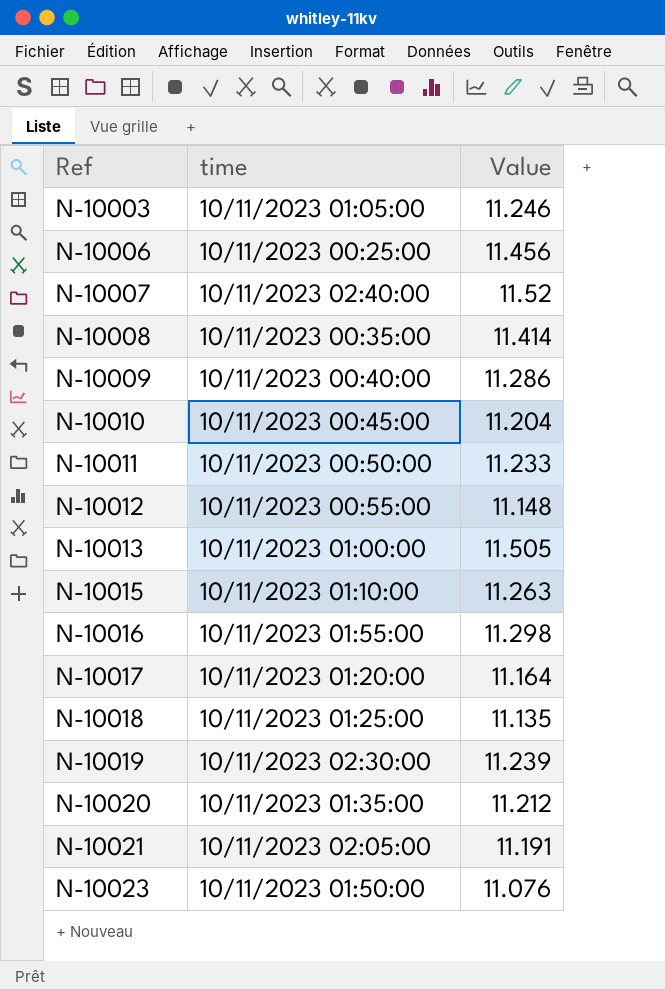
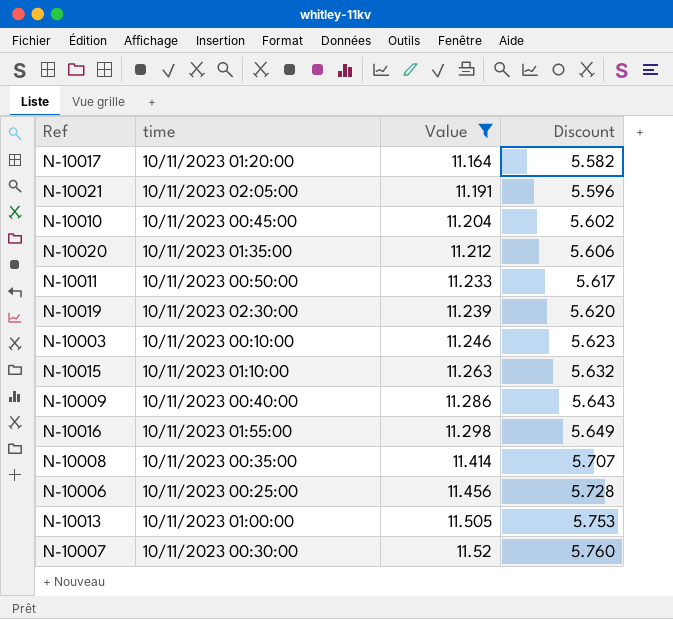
filter: none -> Value >= 11.164
row order: Ref ascending -> Value ascending
column Discount | formula: none -> [Value] * 0.5
N-10003 | time: 10/11/2023 01:05:00 -> 10/11/2023 00:10:00
N-10007 | time: 10/11/2023 02:40:00 -> 10/11/2023 00:30:00

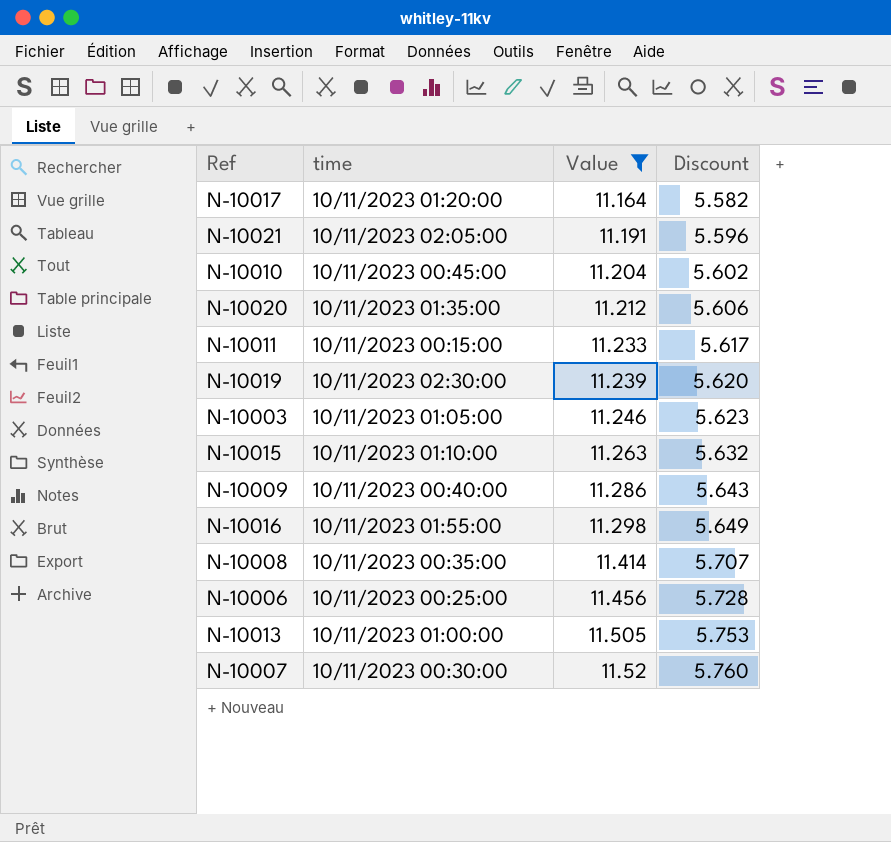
N-10011 | time: 10/11/2023 00:50:00 -> 10/11/2023 00:15:00
N-10003 | time: 10/11/2023 00:10:00 -> 10/11/2023 01:05:00

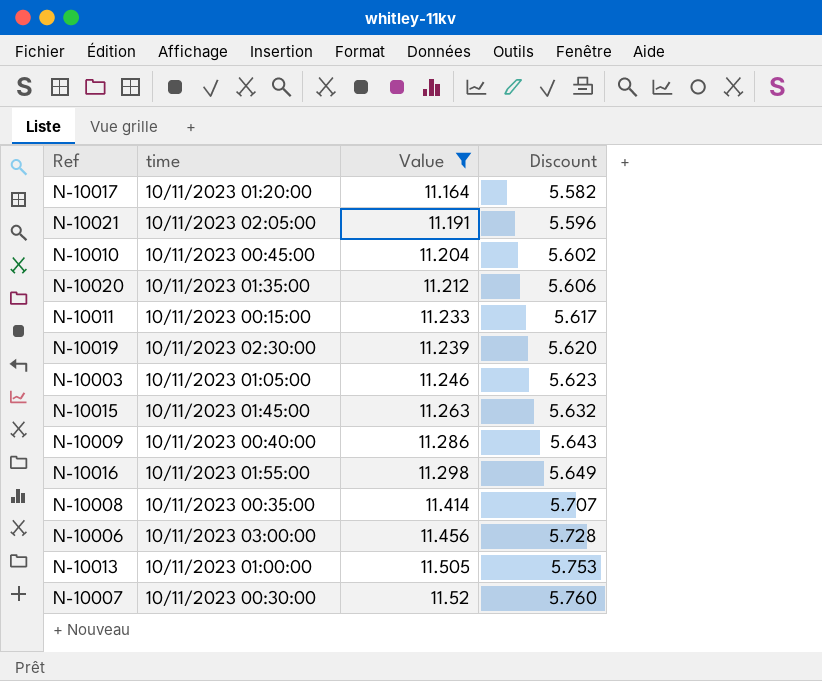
N-10015 | time: 10/11/2023 01:10:00 -> 10/11/2023 01:45:00
N-10006 | time: 10/11/2023 00:25:00 -> 10/11/2023 03:00:00

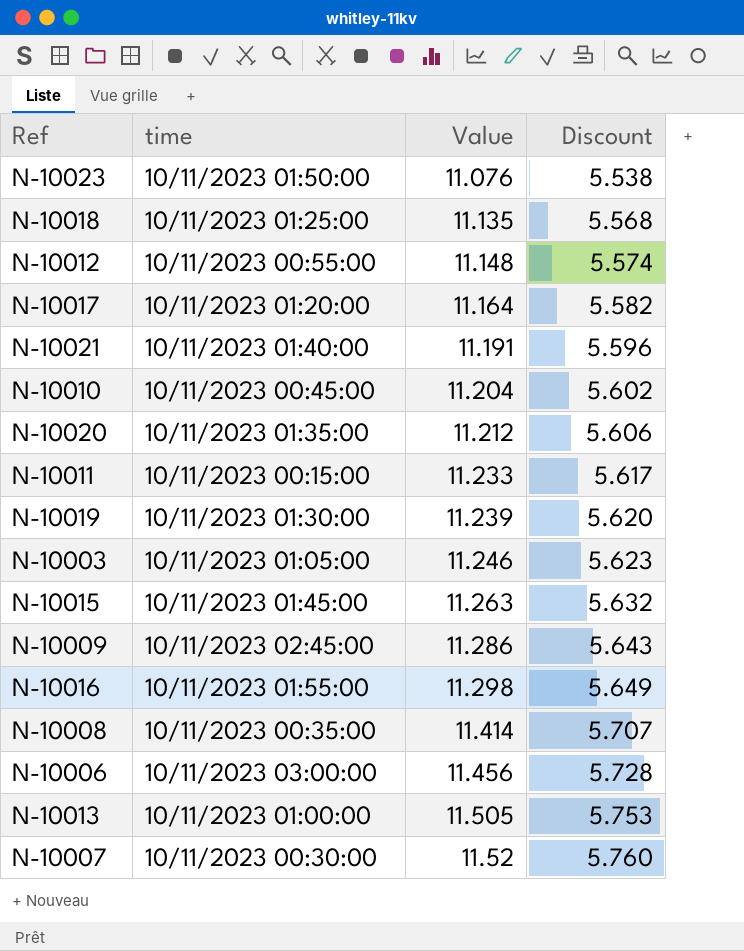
filter: Value >= 11.164 -> none
N-10021 | time: 10/11/2023 02:05:00 -> 10/11/2023 01:40:00
N-10019 | time: 10/11/2023 02:30:00 -> 10/11/2023 01:30:00
N-10009 | time: 10/11/2023 00:40:00 -> 10/11/2023 02:45:00

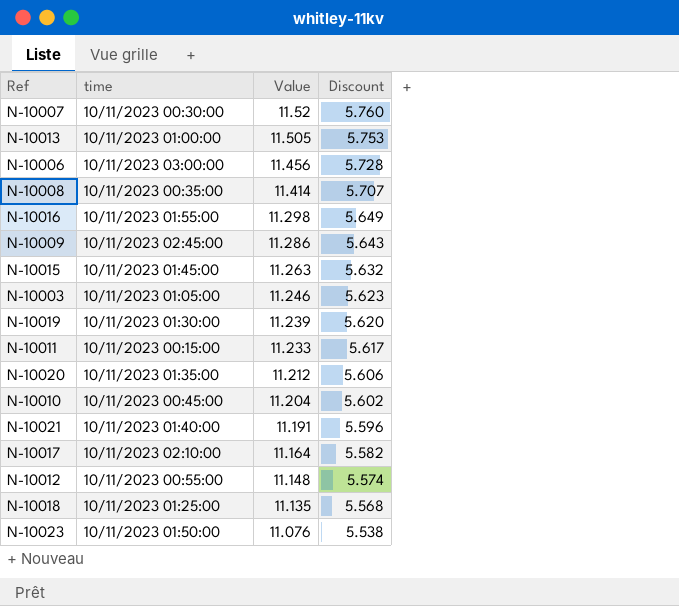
row order: Value ascending -> Value descending
N-10017 | time: 10/11/2023 01:20:00 -> 10/11/2023 02:10:00

